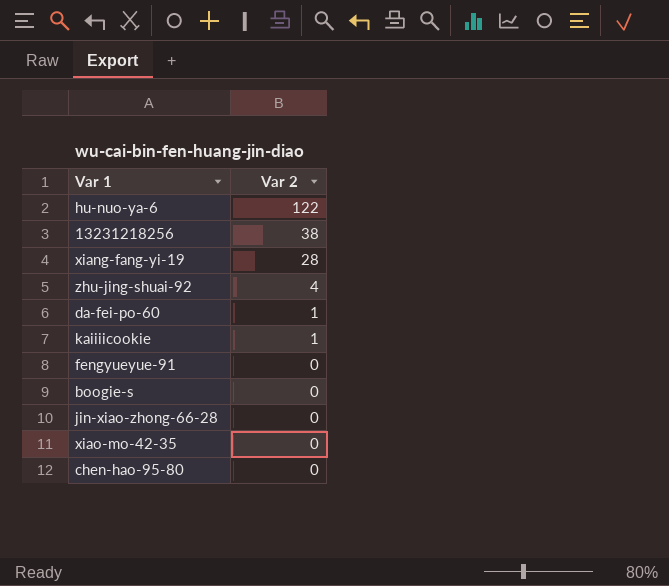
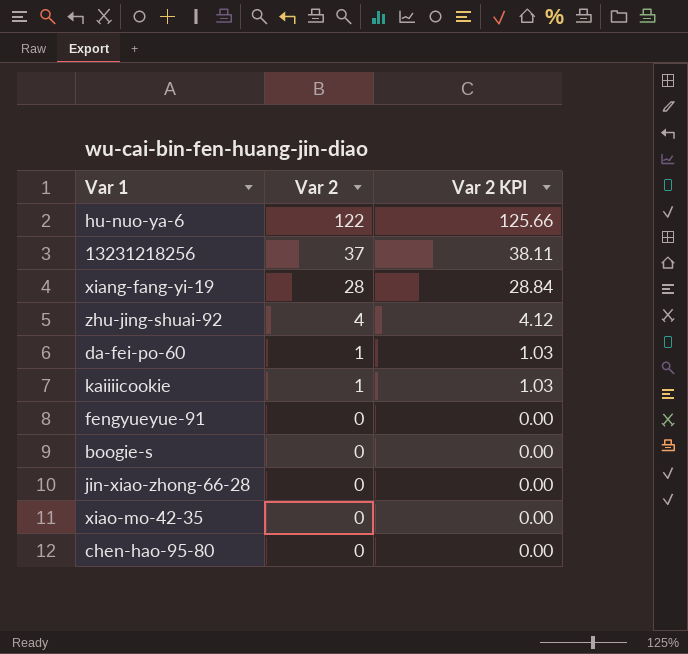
column Var 2 KPI | formula: none -> [Var 2] * 1.03
13231218256 | Var 2: 38 -> 37

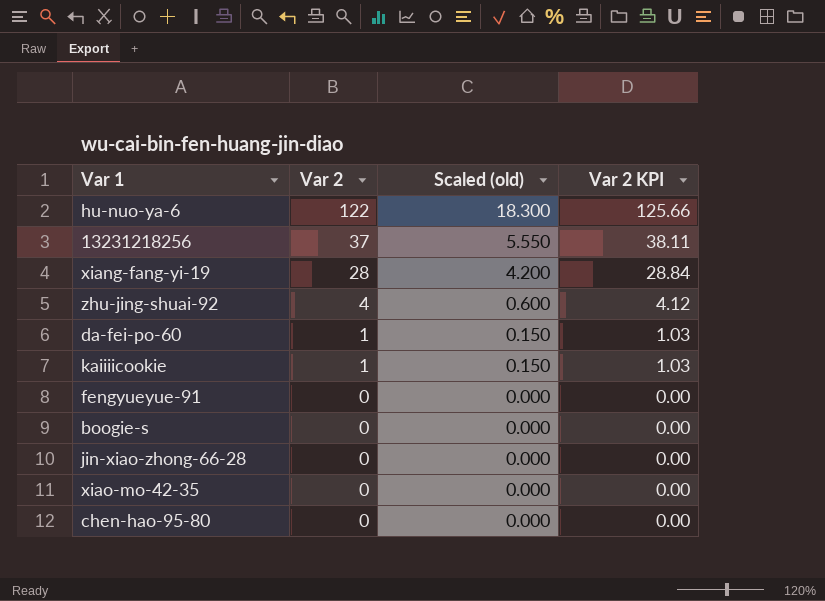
column Scaled (old) | formula: none -> [Var 2] * 0.15

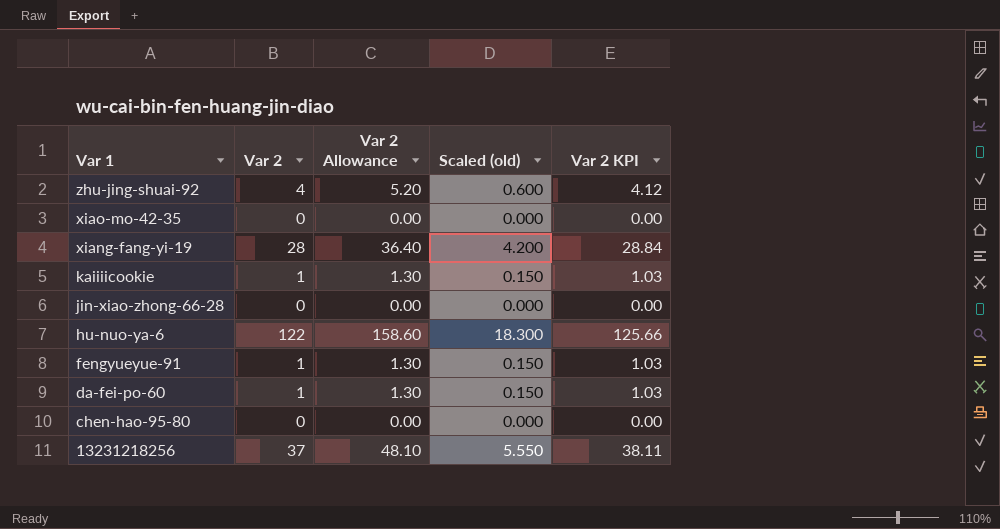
row order: Var 2 descending -> Var 1 descending
column Var 2 Allowance | formula: none -> [Var 2] * 1.3
row boogie-s: 0 | 0.000 | 0.00 -> none
fengyueyue-91 | Var 2: 0 -> 1
fengyueyue-91 | Scaled (old): 0.000 -> 0.150
fengyueyue-91 | Var 2 KPI: 0.00 -> 1.03

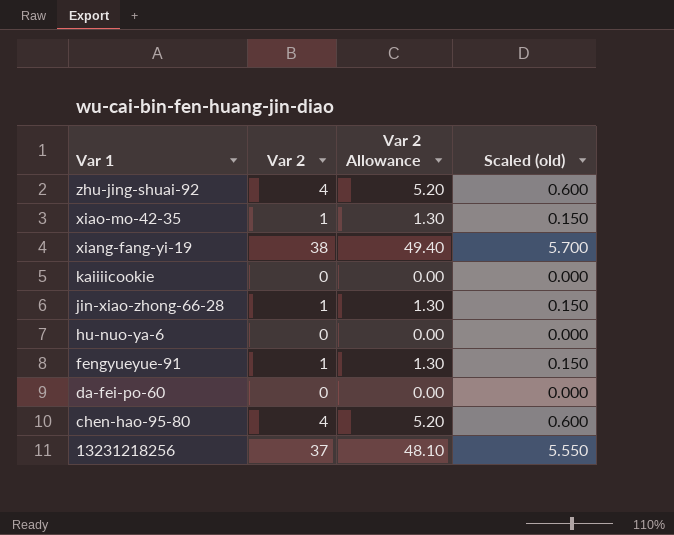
column Var 2 KPI | formula: [Var 2] * 1.03 -> none
xiao-mo-42-35 | Var 2: 0 -> 1
xiao-mo-42-35 | Var 2 Allowance: 0.00 -> 1.30
xiao-mo-42-35 | Scaled (old): 0.000 -> 0.150
xiang-fang-yi-19 | Var 2: 28 -> 38
xiang-fang-yi-19 | Var 2 Allowance: 36.40 -> 49.40
xiang-fang-yi-19 | Scaled (old): 4.200 -> 5.700
kaiiiicookie | Var 2: 1 -> 0
kaiiiicookie | Var 2 Allowance: 1.30 -> 0.00
kaiiiicookie | Scaled (old): 0.150 -> 0.000
jin-xiao-zhong-66-28 | Var 2: 0 -> 1
jin-xiao-zhong-66-28 | Var 2 Allowance: 0.00 -> 1.30
jin-xiao-zhong-66-28 | Scaled (old): 0.000 -> 0.150
hu-nuo-ya-6 | Var 2: 122 -> 0
hu-nuo-ya-6 | Var 2 Allowance: 158.60 -> 0.00
hu-nuo-ya-6 | Scaled (old): 18.300 -> 0.000
da-fei-po-60 | Var 2: 1 -> 0
da-fei-po-60 | Var 2 Allowance: 1.30 -> 0.00
da-fei-po-60 | Scaled (old): 0.150 -> 0.000
chen-hao-95-80 | Var 2: 0 -> 4
chen-hao-95-80 | Var 2 Allowance: 0.00 -> 5.20
chen-hao-95-80 | Scaled (old): 0.000 -> 0.600

